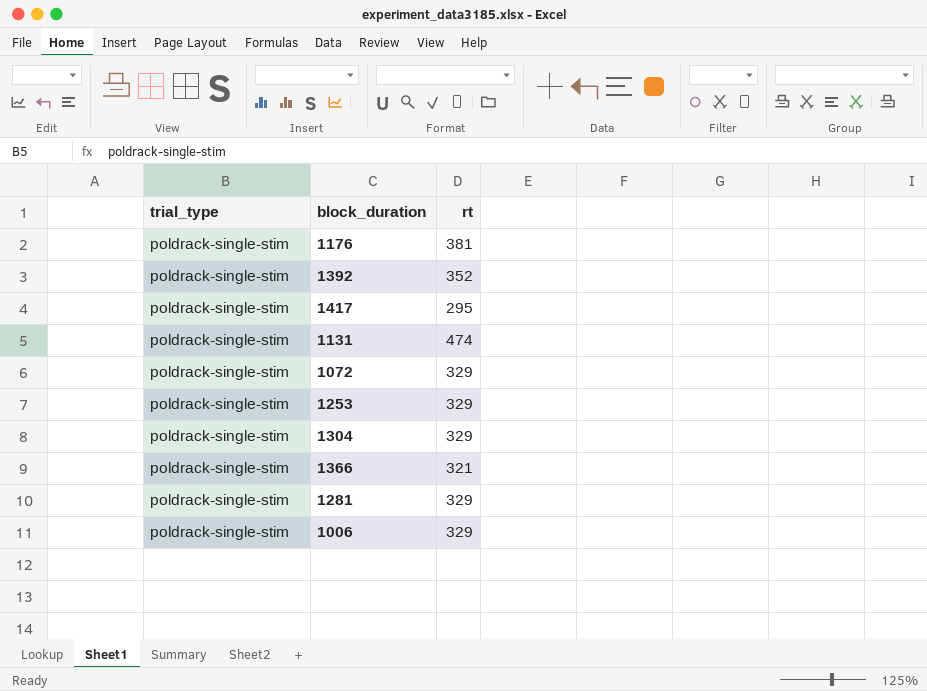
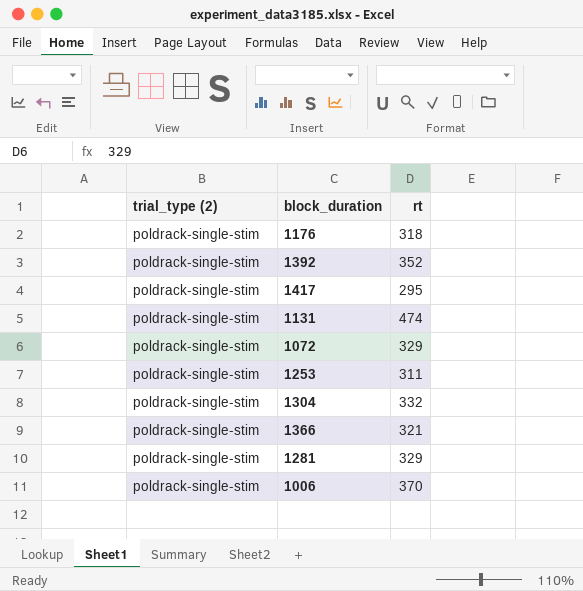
column name: trial_type -> trial_type (2)
1176 | rt: 381 -> 318
1253 | rt: 329 -> 311
1304 | rt: 329 -> 332
1006 | rt: 329 -> 370

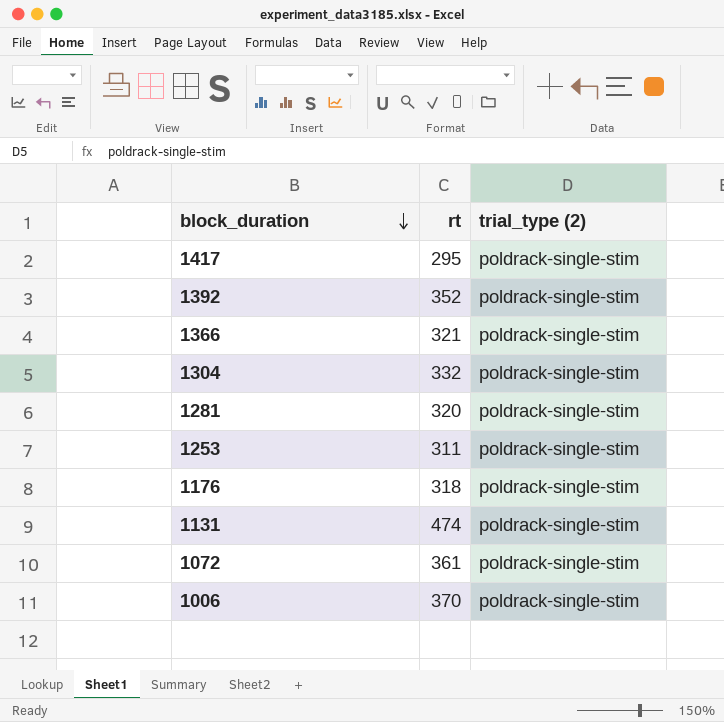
row order: none -> block_duration descending
column trial_type (2) | position: 1 -> 3
1281 | rt: 329 -> 320
1072 | rt: 329 -> 361

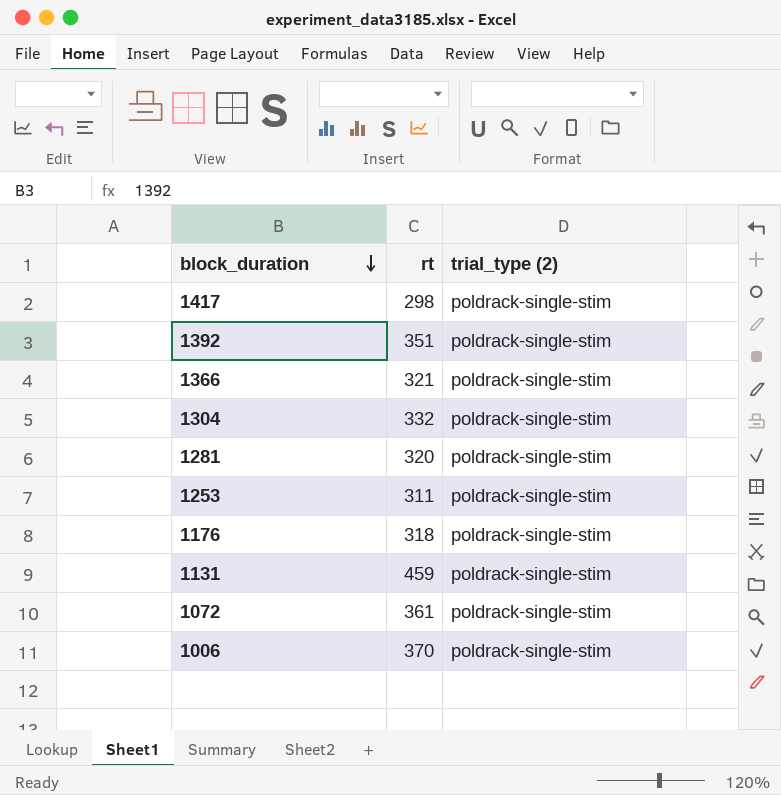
1417 | rt: 295 -> 298
1392 | rt: 352 -> 351
1131 | rt: 474 -> 459

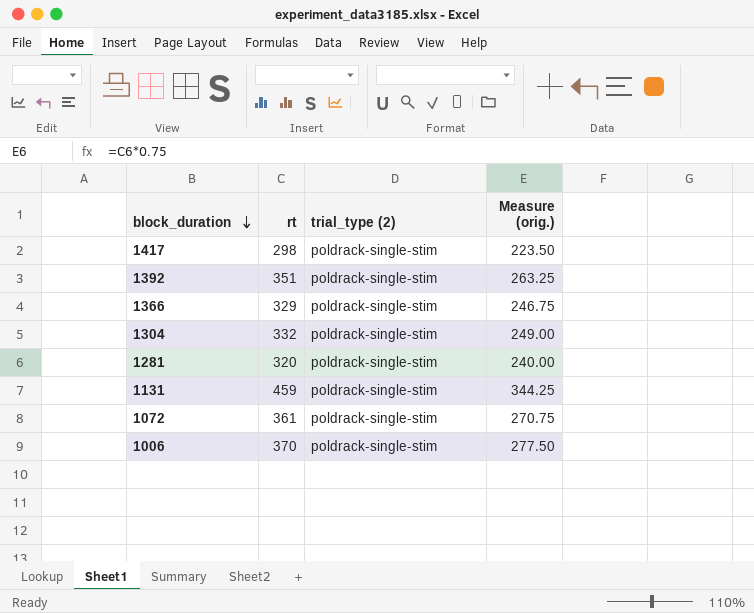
column Measure (orig.) | formula: none -> [rt] * 0.75
row 1253: 311 | poldrack-single-stim -> none
row 1176: 318 | poldrack-single-stim -> none
1366 | rt: 321 -> 329

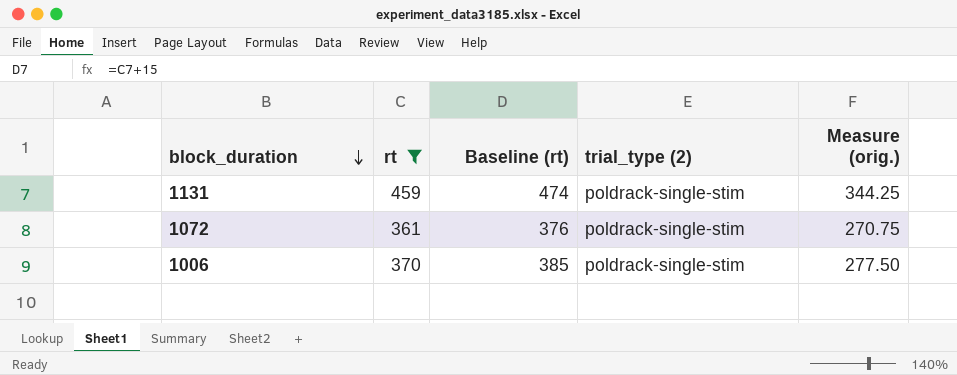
filter: none -> rt >= 361
column Baseline (rt) | formula: none -> [rt] + 15

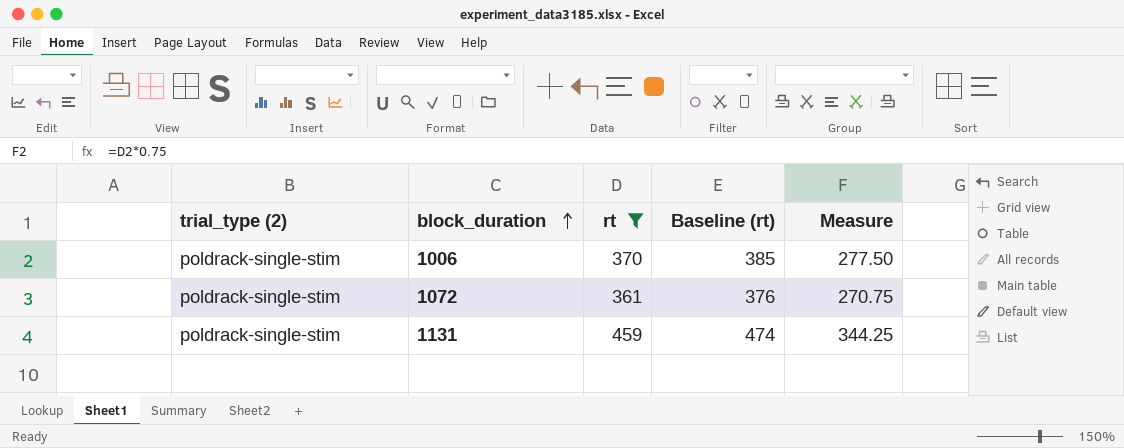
row order: block_duration descending -> block_duration ascending
column trial_type (2) | position: 4 -> 1
column name: Measure (orig.) -> Measure

